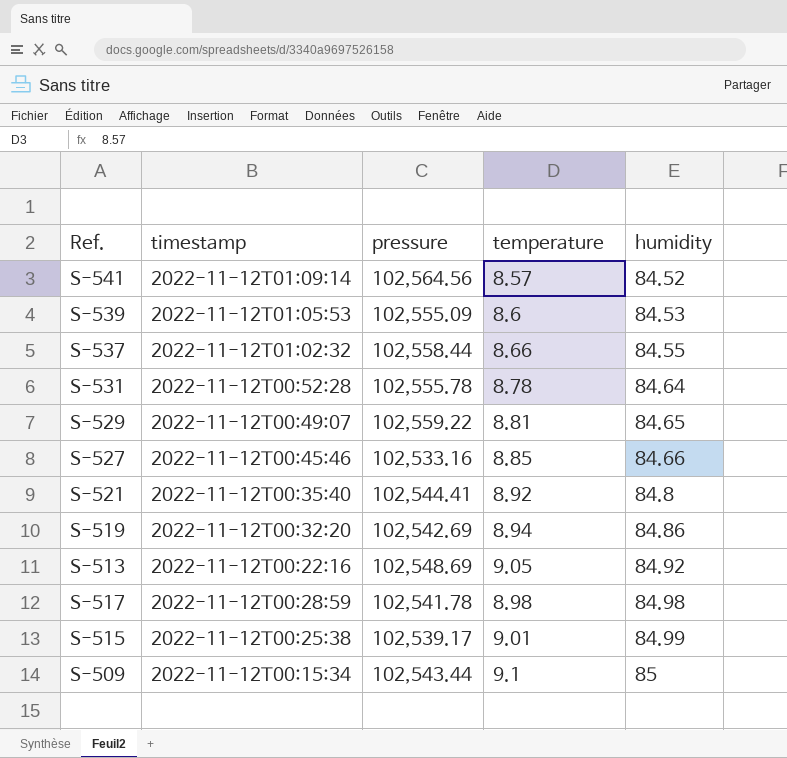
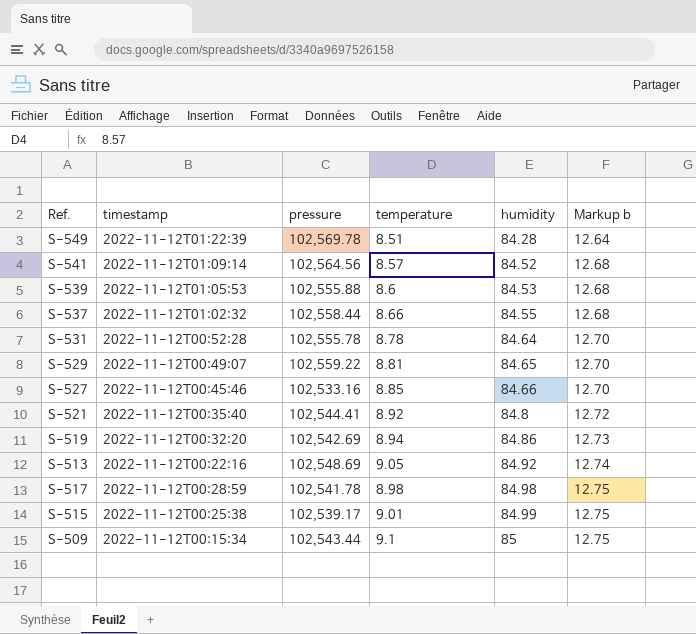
column Markup b | formula: none -> [humidity] * 0.15
row S-549: none -> 2022-11-12T01:22:39 | 102,569.78 | 8.51 | 84.28 | 12.64
S-539 | pressure: 102,555.09 -> 102,555.88

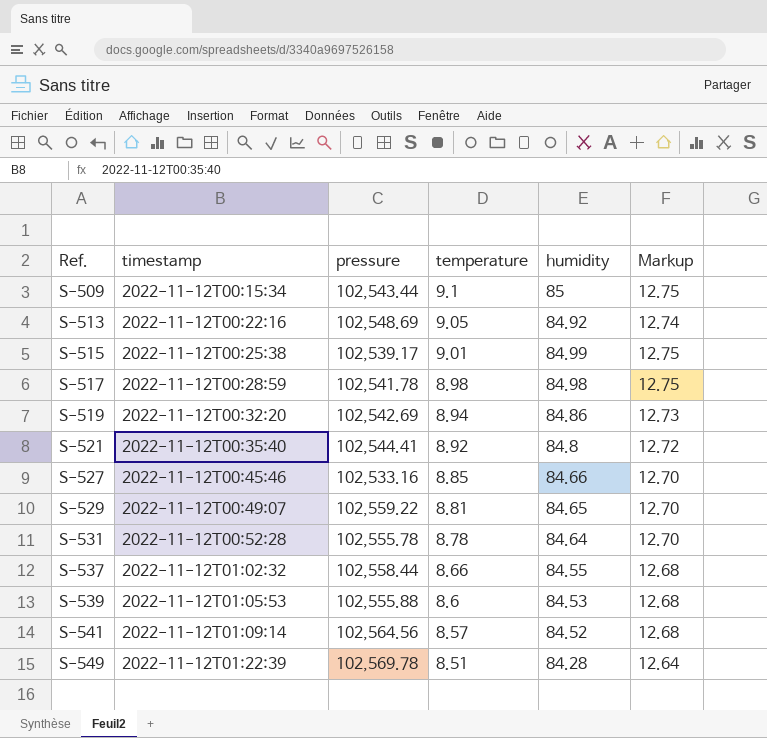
row order: humidity ascending -> Ref. ascending
column name: Markup b -> Markup

